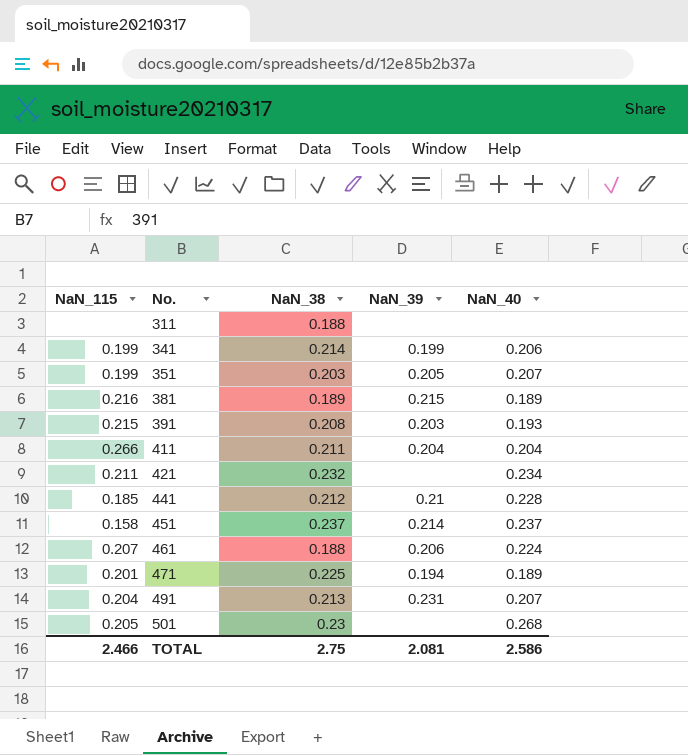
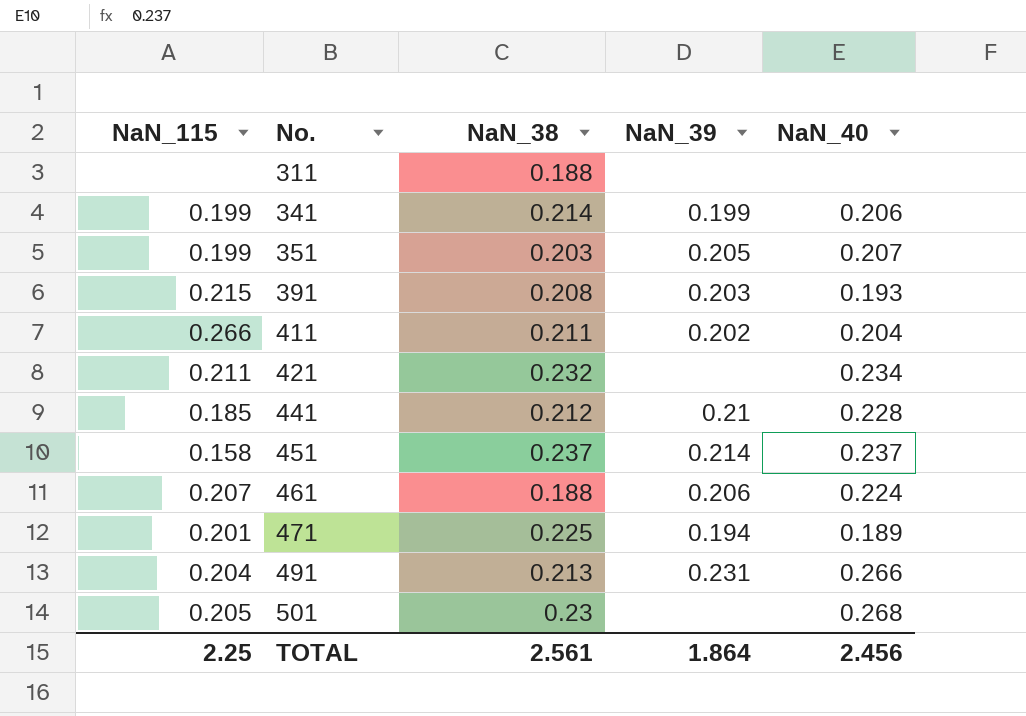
row 381: 0.216 | 0.189 | 0.215 | 0.189 -> none
411 | NaN_39: 0.204 -> 0.202
491 | NaN_40: 0.207 -> 0.266
TOTAL | NaN_115: 2.466 -> 2.25
TOTAL | NaN_38: 2.75 -> 2.561
TOTAL | NaN_39: 2.081 -> 1.864
TOTAL | NaN_40: 2.586 -> 2.456

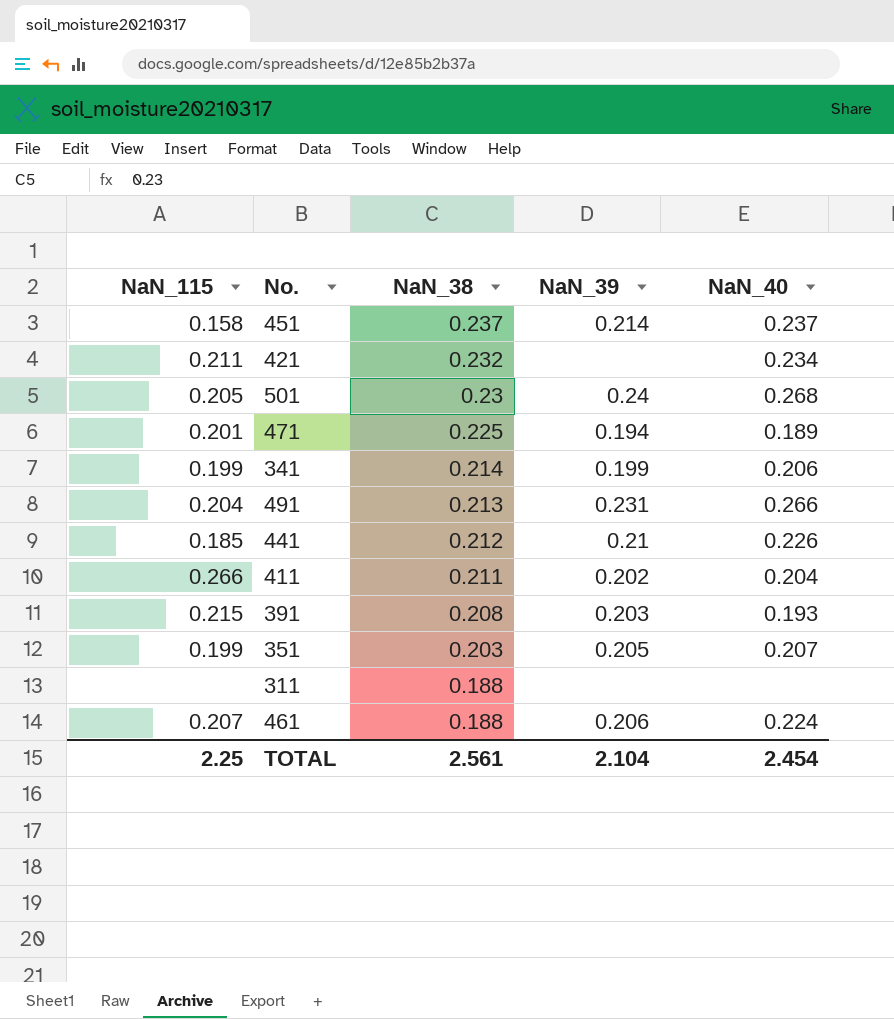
row order: No. ascending -> NaN_38 descending
501 | NaN_39: none -> 0.24
441 | NaN_40: 0.228 -> 0.226
TOTAL | NaN_39: 1.864 -> 2.104
TOTAL | NaN_40: 2.456 -> 2.454

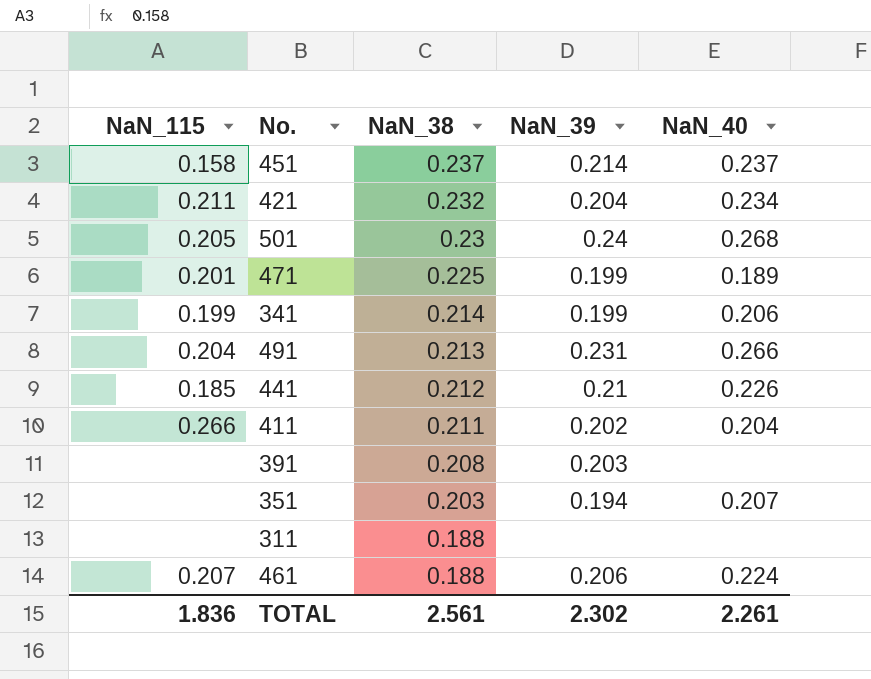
421 | NaN_39: none -> 0.204
471 | NaN_39: 0.194 -> 0.199
391 | NaN_115: 0.215 -> none
391 | NaN_40: 0.193 -> none
351 | NaN_115: 0.199 -> none
351 | NaN_39: 0.205 -> 0.194
TOTAL | NaN_115: 2.25 -> 1.836
TOTAL | NaN_39: 2.104 -> 2.302
TOTAL | NaN_40: 2.454 -> 2.261

